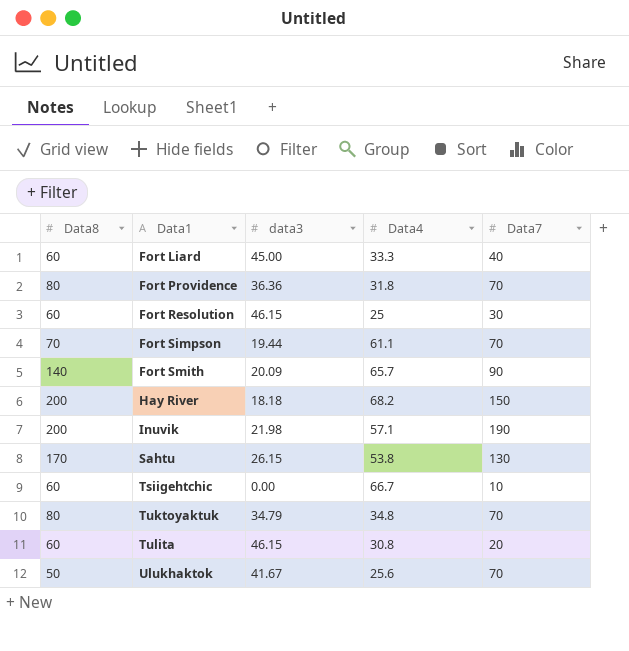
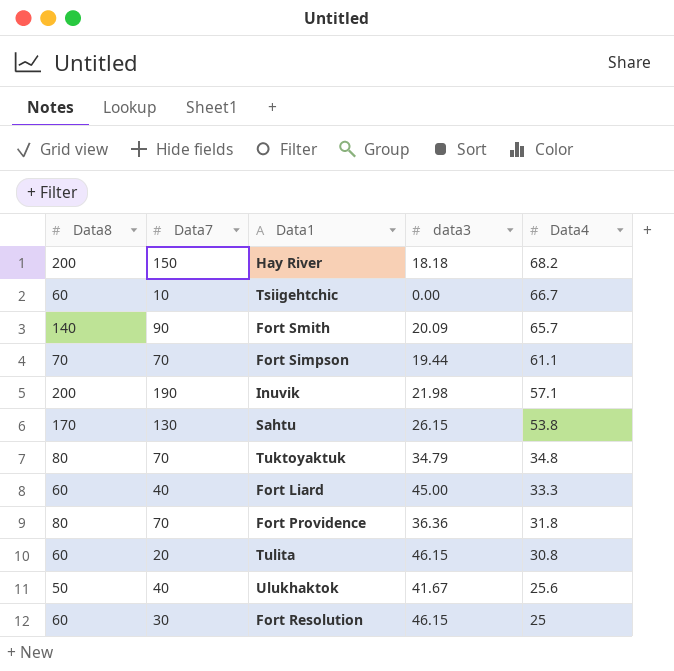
row order: Data1 ascending -> Data4 descending
column Data7 | position: 5 -> 2
Ulukhaktok | Data7: 70 -> 40

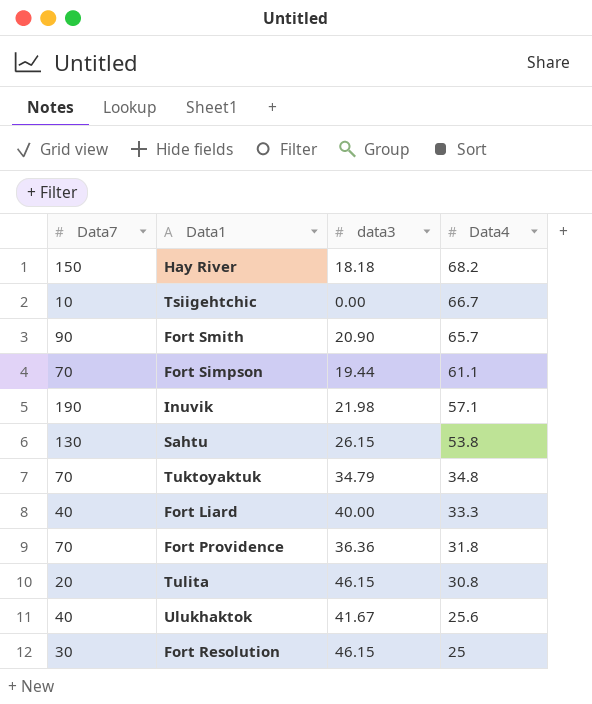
column Data8 | position: 1 -> none
Fort Smith | data3: 20.09 -> 20.90
Fort Liard | data3: 45.00 -> 40.00

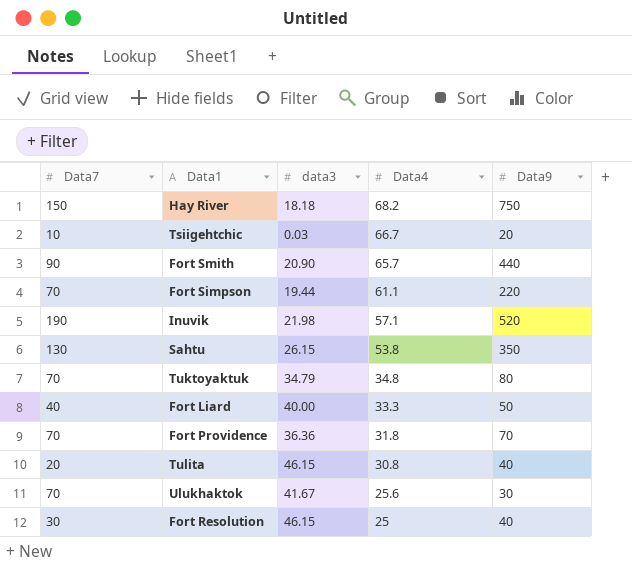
column Data9 | position: none -> 5
Tsiigehtchic | data3: 0.00 -> 0.03
Ulukhaktok | Data7: 40 -> 70

